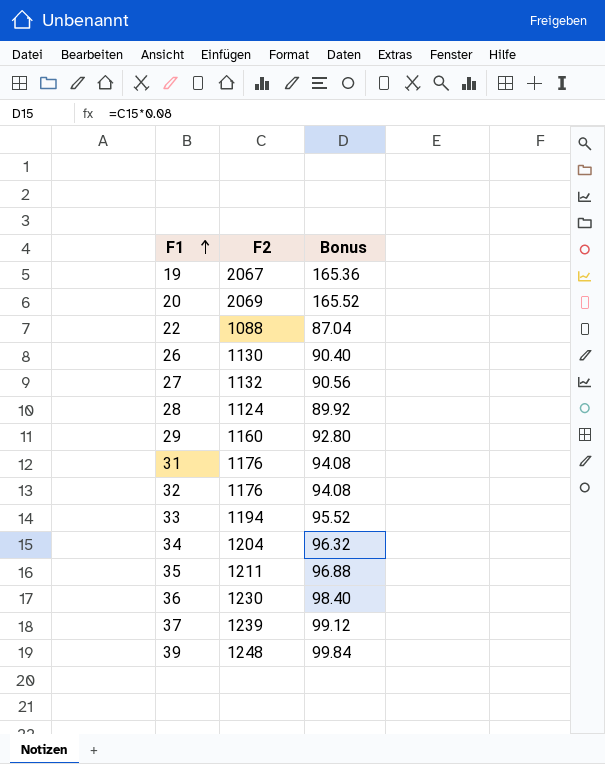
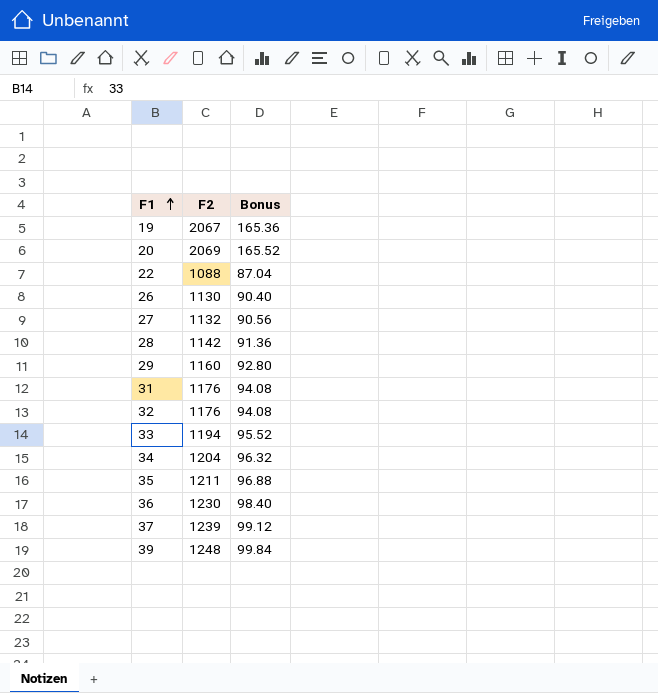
28 | F2: 1124 -> 1142
28 | Bonus: 89.92 -> 91.36

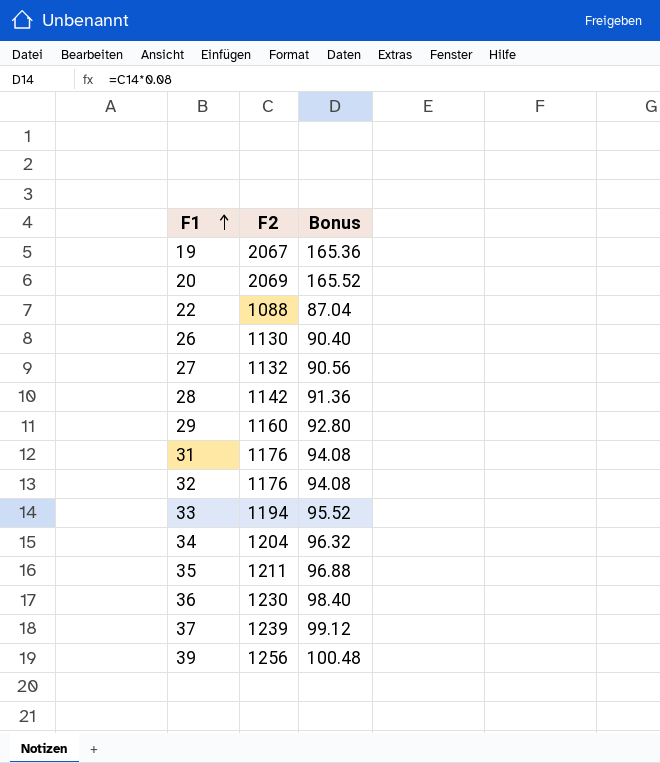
39 | F2: 1248 -> 1256
39 | Bonus: 99.84 -> 100.48

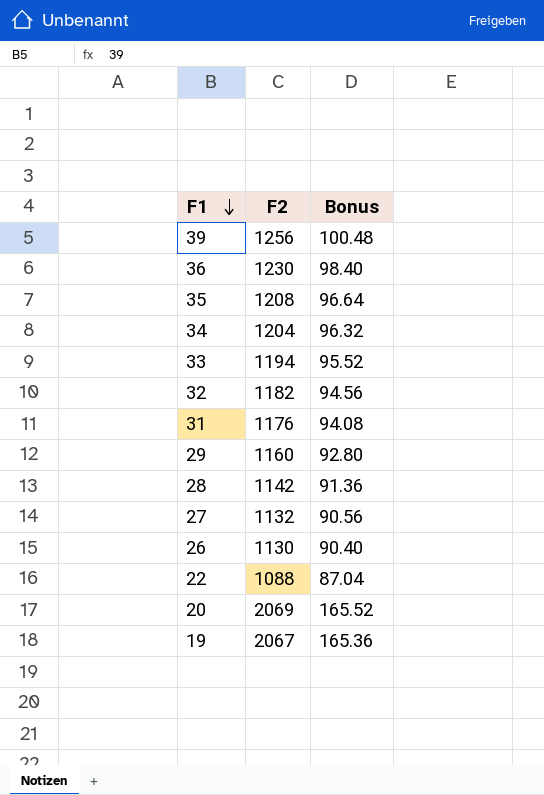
row order: F1 ascending -> F1 descending
row 37: 1239 | 99.12 -> none
35 | F2: 1211 -> 1208
35 | Bonus: 96.88 -> 96.64
32 | F2: 1176 -> 1182
32 | Bonus: 94.08 -> 94.56

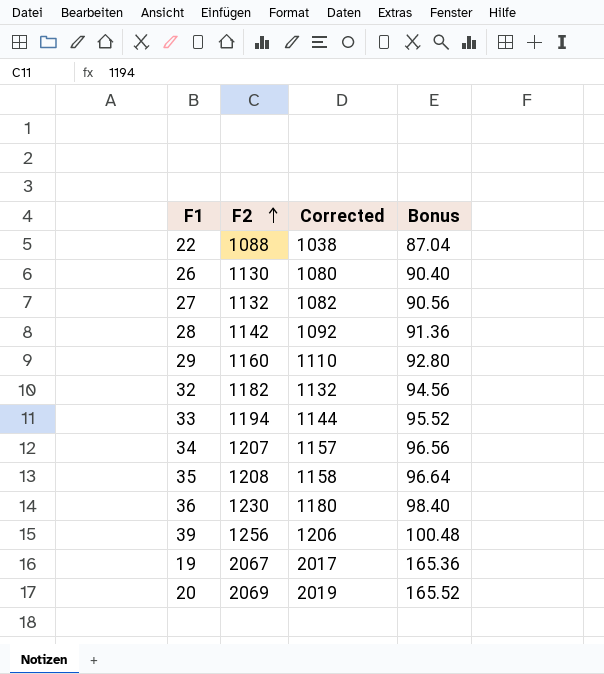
row order: F1 descending -> F2 ascending
column Corrected | formula: none -> [F2] - 50
row 31: 1176 | 94.08 -> none
34 | F2: 1204 -> 1207
34 | Bonus: 96.32 -> 96.56

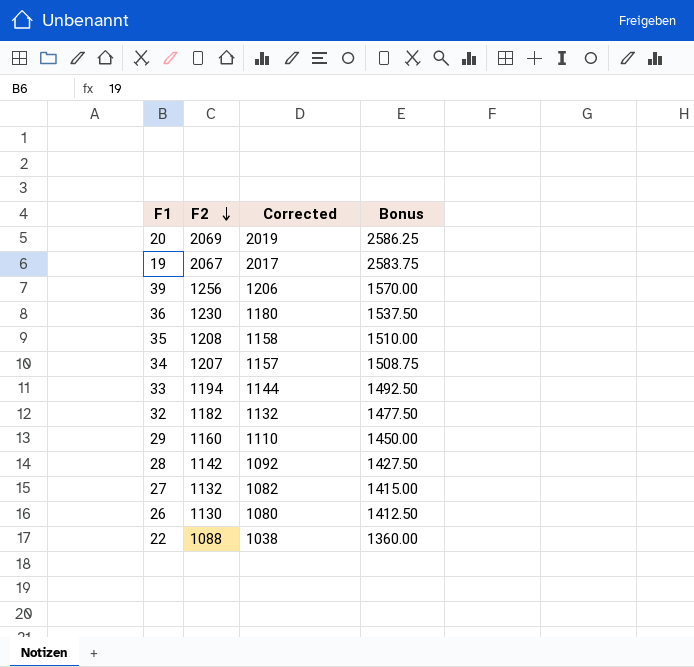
row order: F2 ascending -> F2 descending
column Bonus | formula: [F2] * 0.08 -> [F2] * 1.25

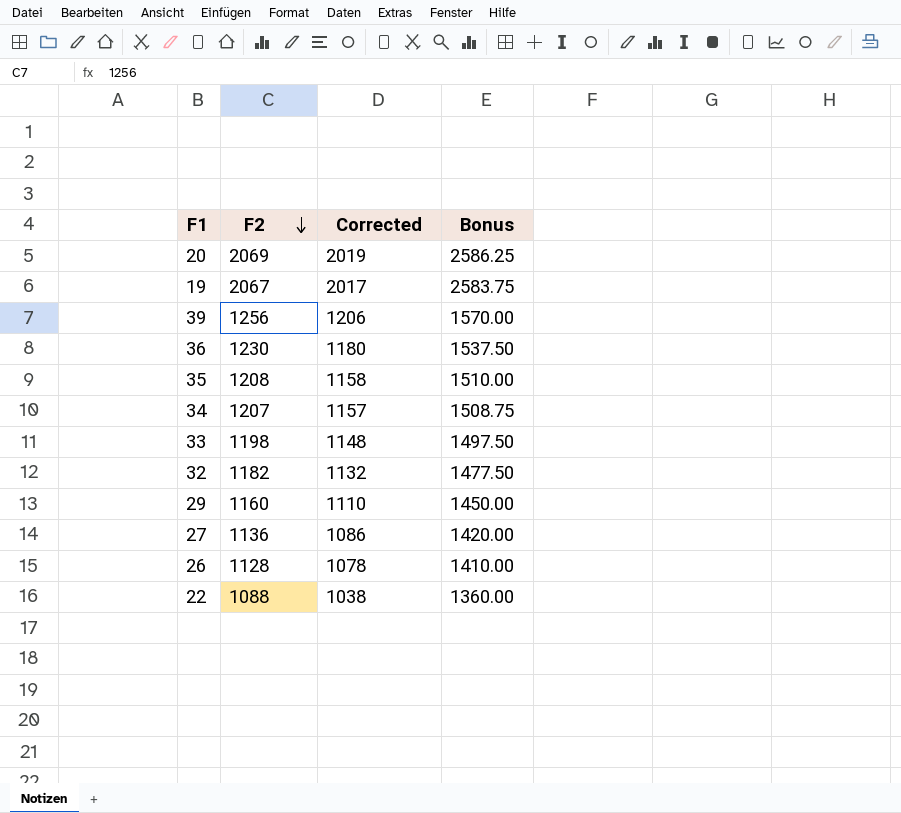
row 28: 1142 | 1092 | 1427.50 -> none
33 | F2: 1194 -> 1198
33 | Corrected: 1144 -> 1148
33 | Bonus: 1492.50 -> 1497.50
27 | F2: 1132 -> 1136
27 | Corrected: 1082 -> 1086
27 | Bonus: 1415.00 -> 1420.00
26 | F2: 1130 -> 1128
26 | Corrected: 1080 -> 1078
26 | Bonus: 1412.50 -> 1410.00

